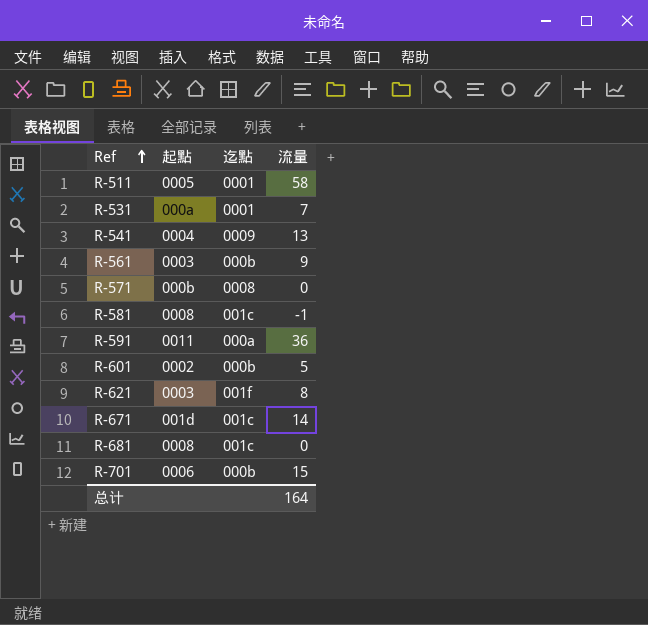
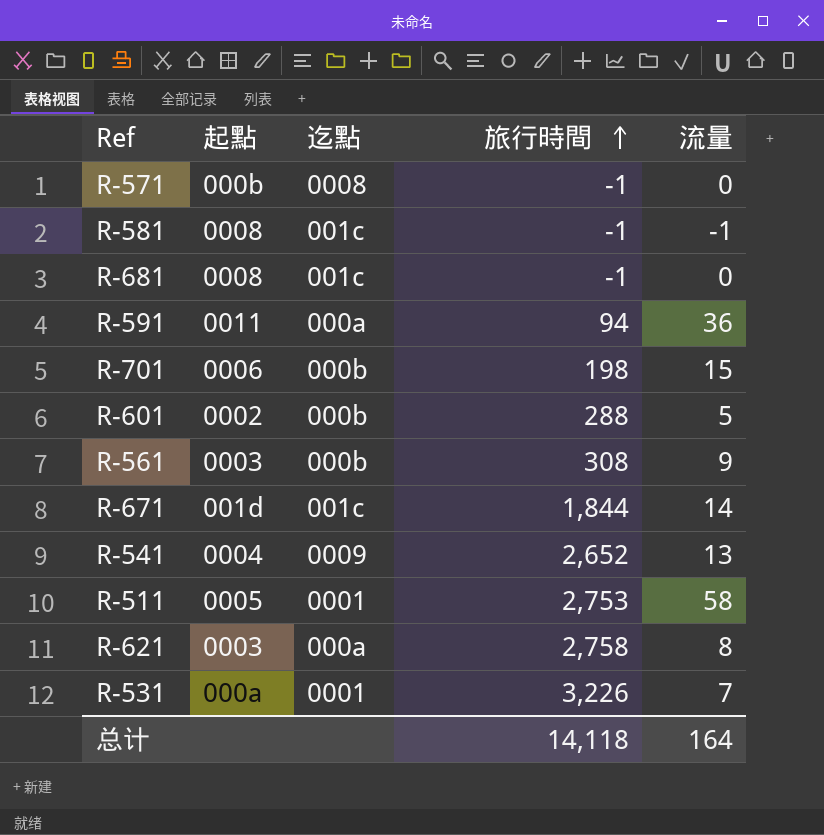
row order: Ref ascending -> 旅行時間 ascending
column 旅行時間 | position: none -> 4
R-621 | 迄點: 001f -> 000a

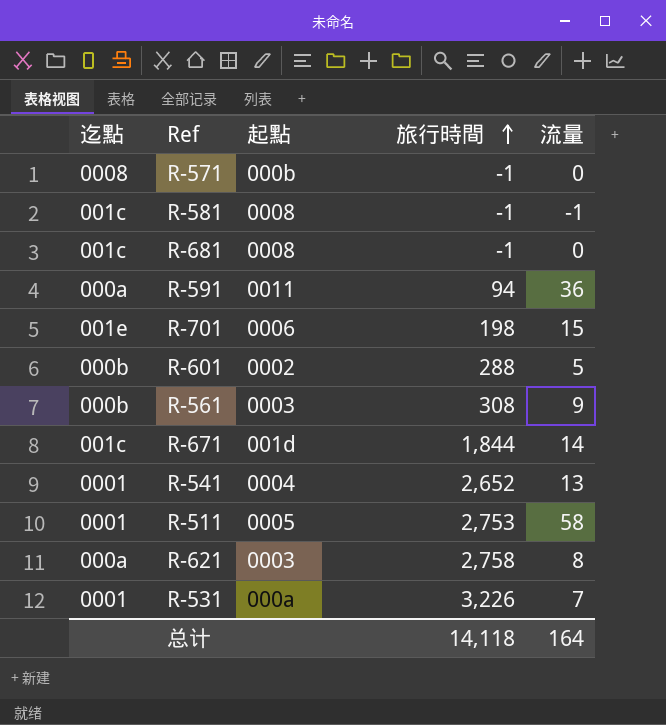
column 迄點 | position: 3 -> 1
R-701 | 迄點: 000b -> 001e
R-541 | 迄點: 0009 -> 0001

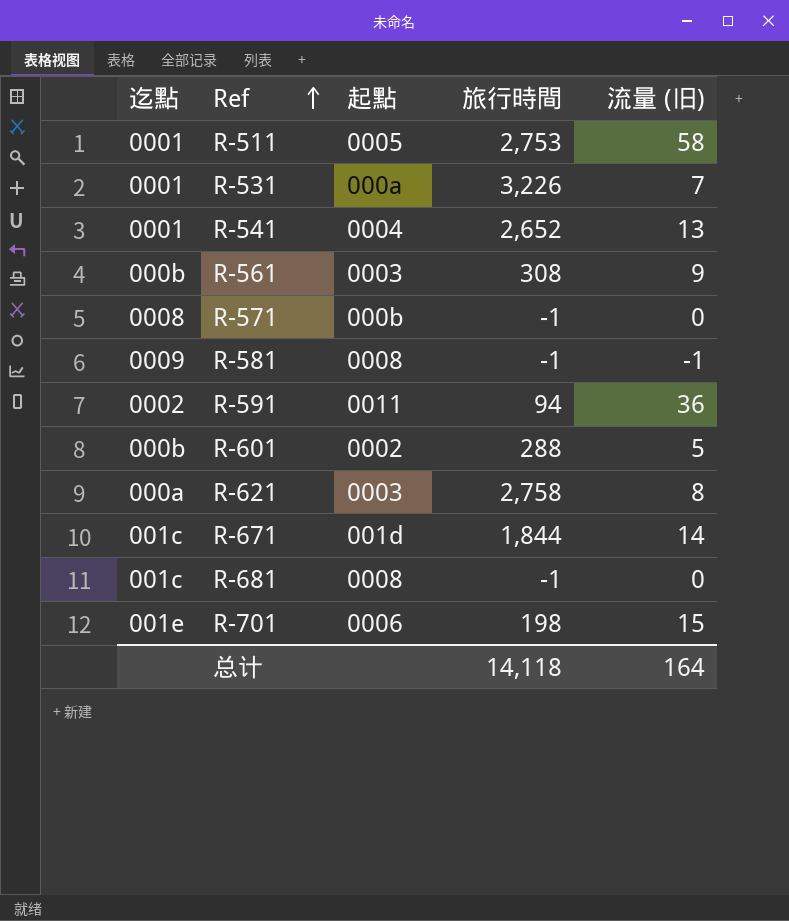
row order: 旅行時間 ascending -> Ref ascending
column name: 流量 -> 流量 (旧)
R-581 | 迄點: 001c -> 0009
R-591 | 迄點: 000a -> 0002

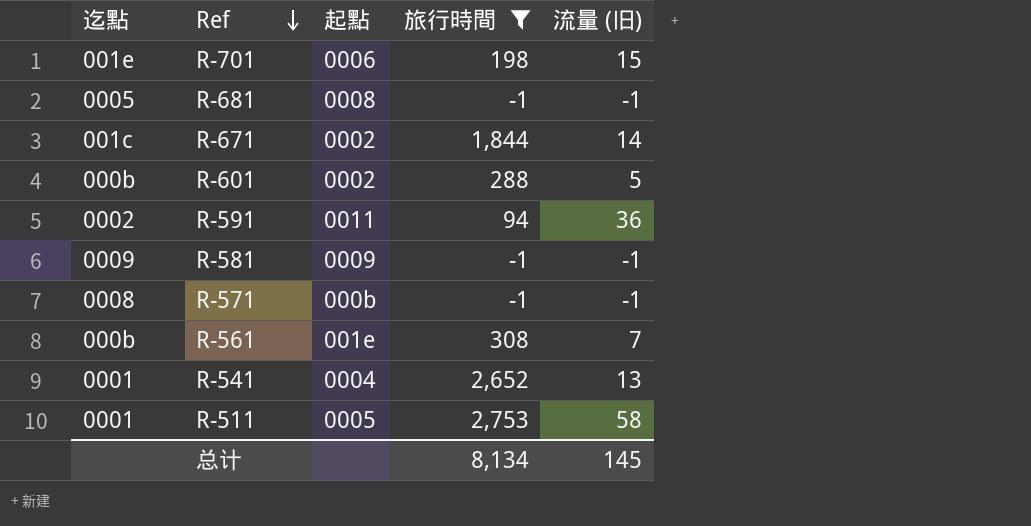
filter: none -> 旅行時間 <= 2,753
row order: Ref ascending -> Ref descending
R-681 | 迄點: 001c -> 0005
R-681 | 流量 (旧): 0 -> -1
R-671 | 起點: 001d -> 0002
R-581 | 起點: 0008 -> 0009
R-571 | 流量 (旧): 0 -> -1
R-561 | 起點: 0003 -> 001e
R-561 | 流量 (旧): 9 -> 7
总计 | 旅行時間: 14,118 -> 8,134
总计 | 流量 (旧): 164 -> 145

